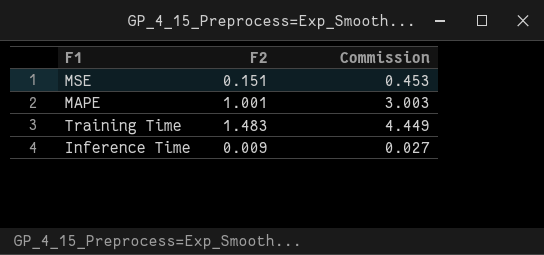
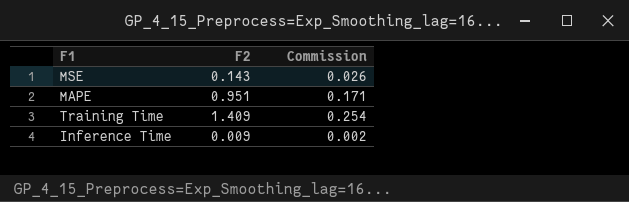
column Commission | formula: [F2] * 3 -> [F2] * 0.18
MSE | F2: 0.151 -> 0.143
MAPE | F2: 1.001 -> 0.951
Training Time | F2: 1.483 -> 1.409

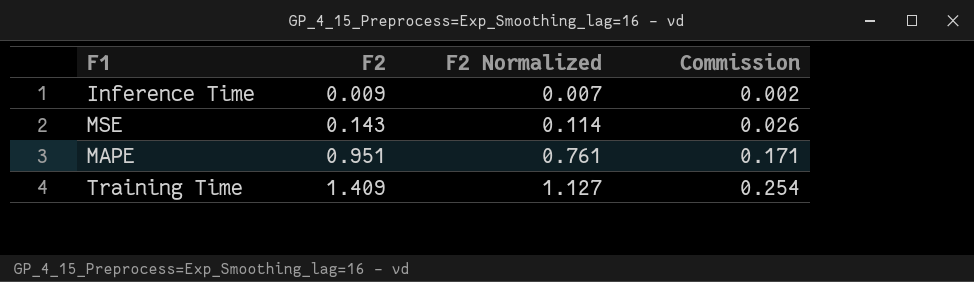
row order: none -> F2 ascending
column F2 Normalized | formula: none -> [F2] * 0.8

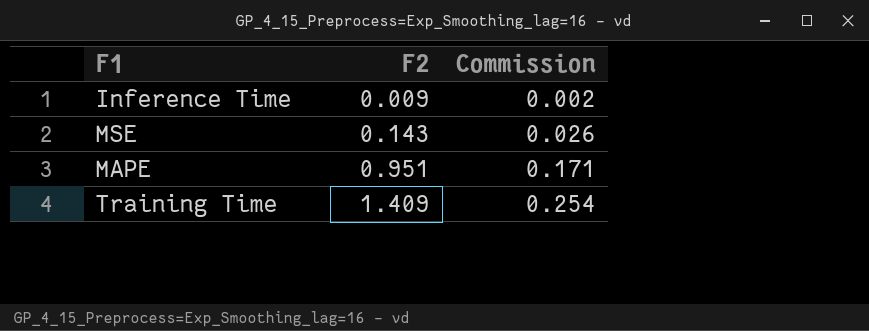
column F2 Normalized | formula: [F2] * 0.8 -> none

